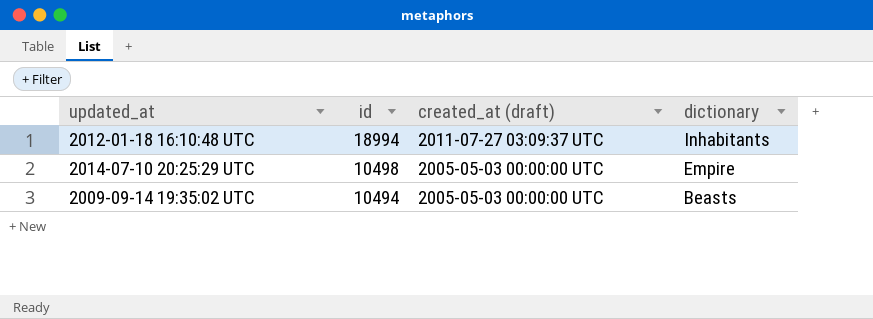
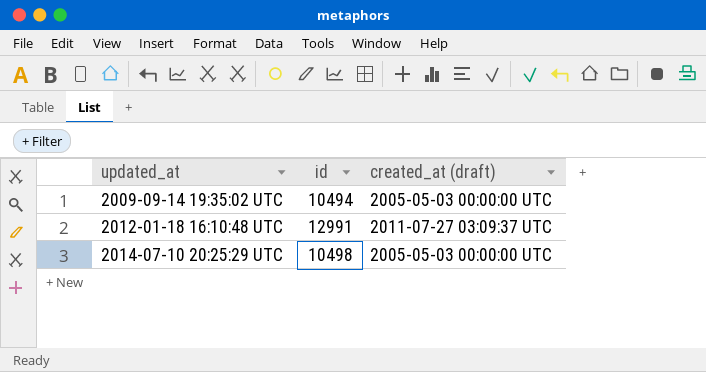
row order: id descending -> updated_at ascending
column dictionary | position: 4 -> none
2012-01-18 16:10:48 UTC | id: 18994 -> 12991

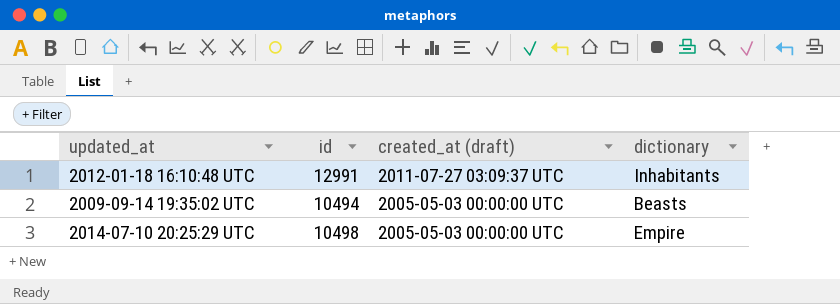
row order: updated_at ascending -> created_at (draft) descending
column dictionary | position: none -> 4

